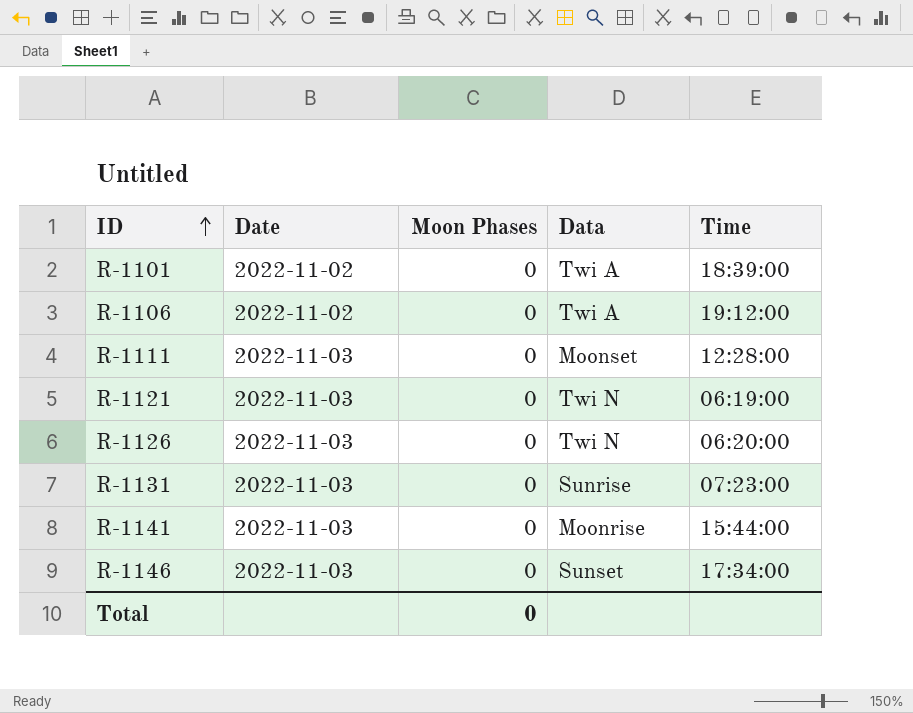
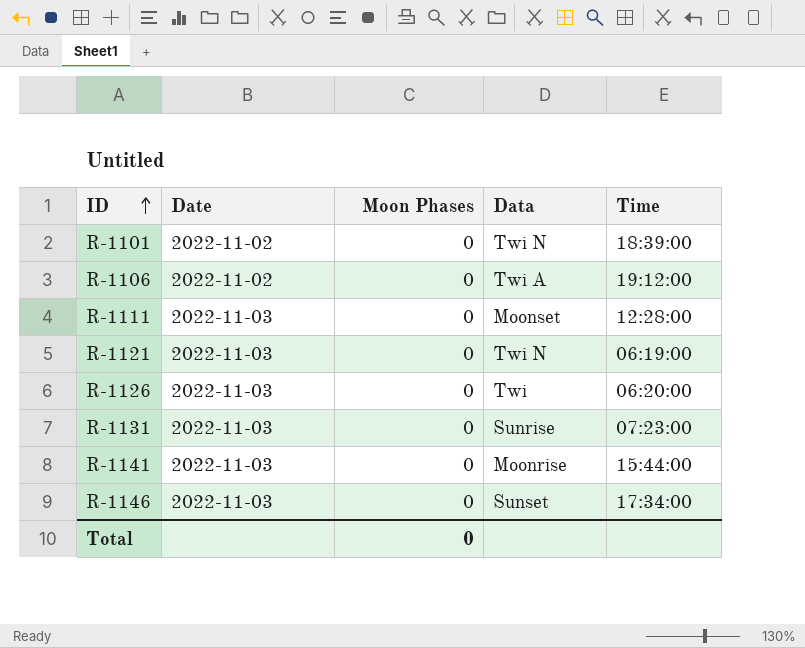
R-1101 | Data: Twi A -> Twi N
R-1126 | Data: Twi N -> Twi

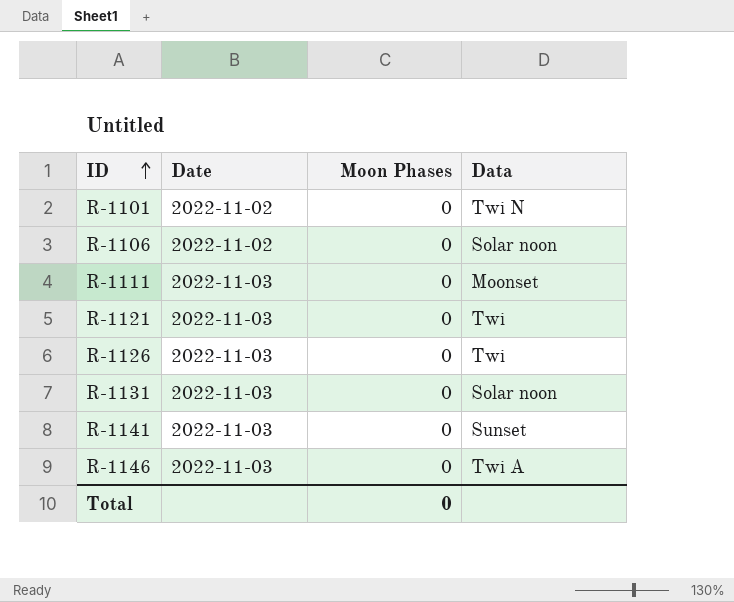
column Time | position: 5 -> none
R-1106 | Data: Twi A -> Solar noon
R-1121 | Data: Twi N -> Twi
R-1131 | Data: Sunrise -> Solar noon
R-1141 | Data: Moonrise -> Sunset
R-1146 | Data: Sunset -> Twi A

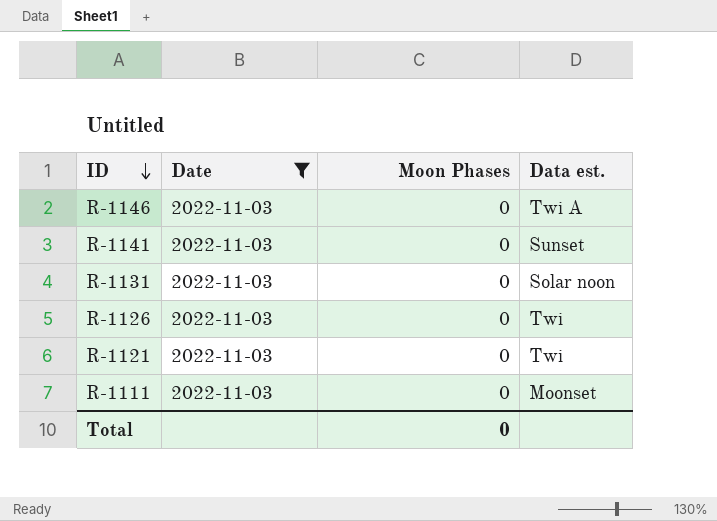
filter: none -> Date = 2022-11-03
row order: ID ascending -> ID descending
column name: Data -> Data est.

